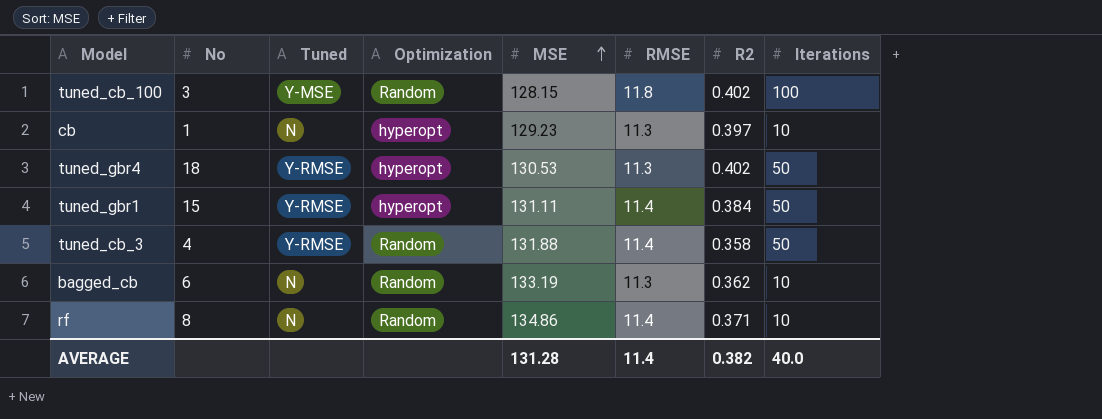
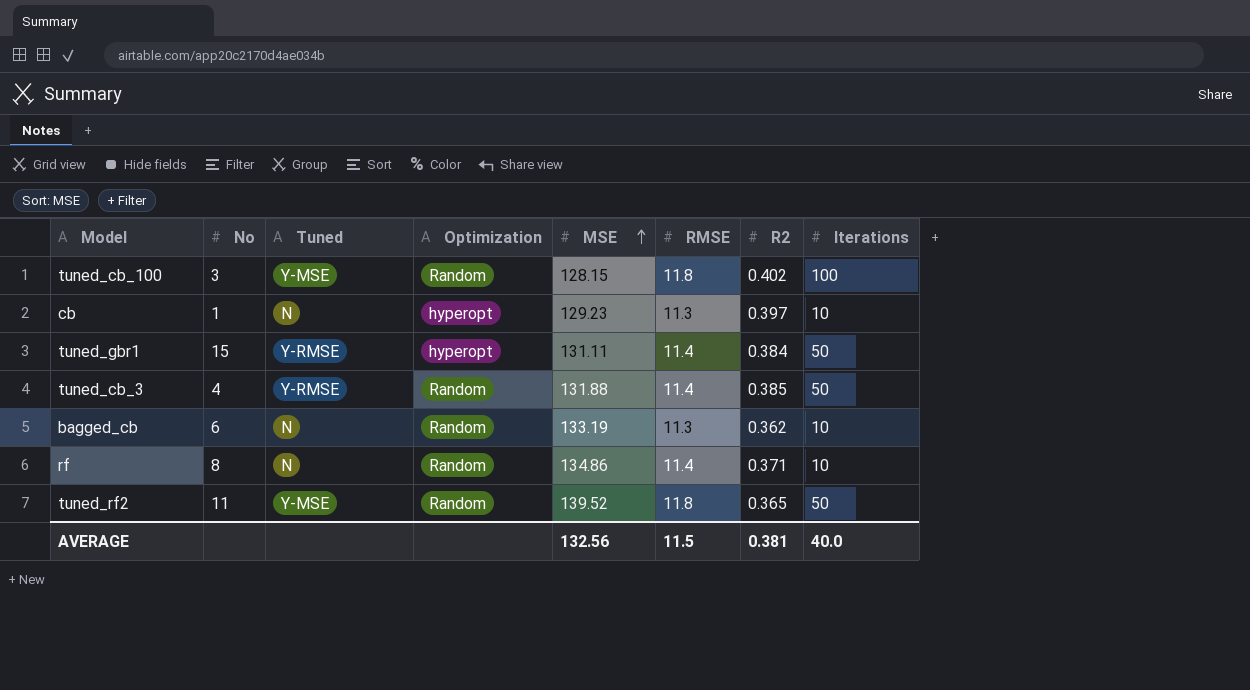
row tuned_gbr4: 18 | Y-RMSE | hyperopt | 130.53 | 11.3 | 0.402 | 50 -> none
tuned_cb_3 | R2: 0.358 -> 0.385
row tuned_rf2: none -> 11 | Y-MSE | Random | 139.52 | 11.8 | 0.365 | 50
AVERAGE | MSE: 131.28 -> 132.56
AVERAGE | RMSE: 11.4 -> 11.5
AVERAGE | R2: 0.382 -> 0.381

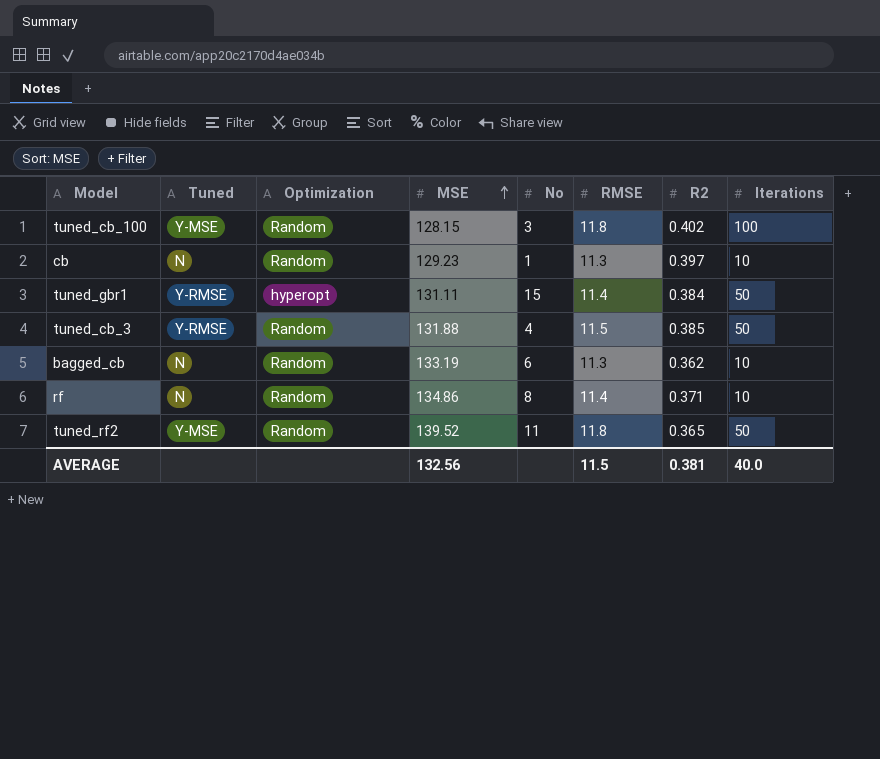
column No | position: 2 -> 5
cb | Optimization: hyperopt -> Random
tuned_cb_3 | RMSE: 11.4 -> 11.5

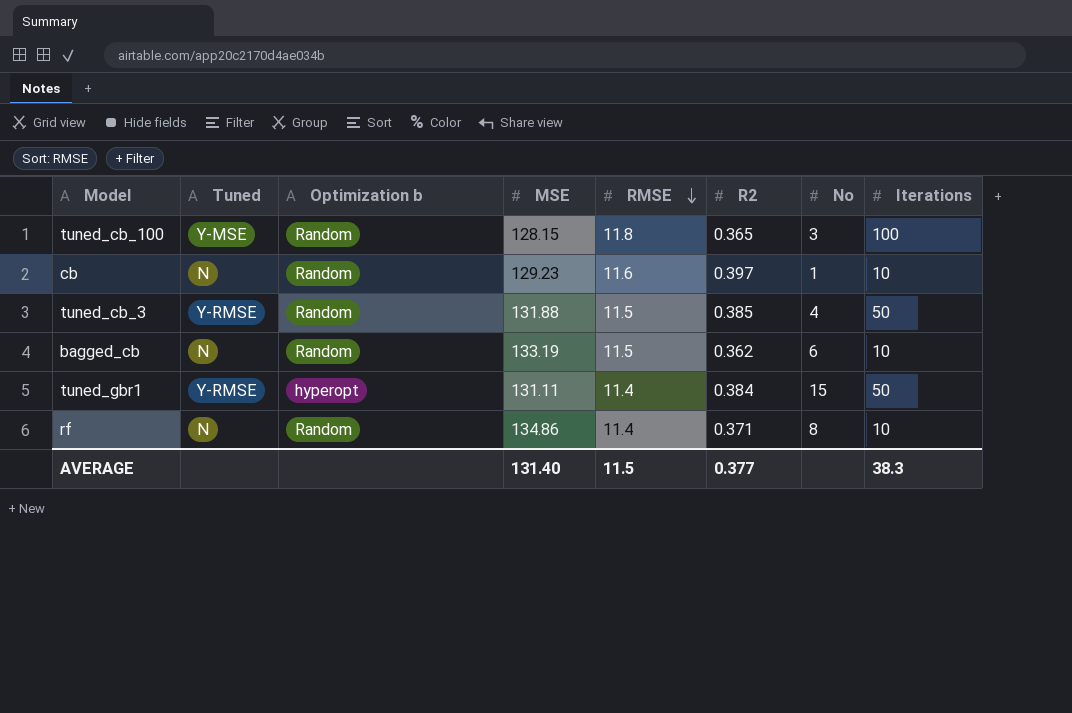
row order: MSE ascending -> RMSE descending
column name: Optimization -> Optimization b
column No | position: 5 -> 7
row tuned_rf2: Y-MSE | Random | 139.52 | 11 | 11.8 | 0.365 | 50 -> none
tuned_cb_100 | R2: 0.402 -> 0.365
cb | RMSE: 11.3 -> 11.6
bagged_cb | RMSE: 11.3 -> 11.5
AVERAGE | MSE: 132.56 -> 131.40
AVERAGE | R2: 0.381 -> 0.377
AVERAGE | Iterations: 40.0 -> 38.3

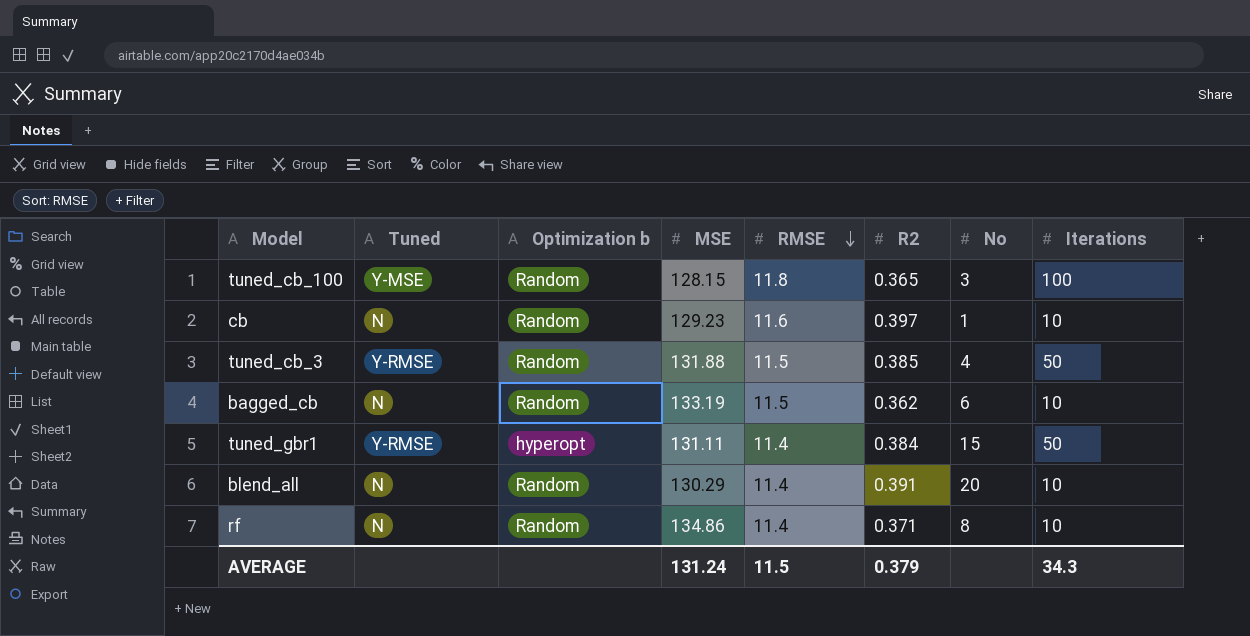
row blend_all: none -> N | Random | 130.29 | 11.4 | 0.391 | 20 | 10
AVERAGE | MSE: 131.40 -> 131.24
AVERAGE | R2: 0.377 -> 0.379
AVERAGE | Iterations: 38.3 -> 34.3

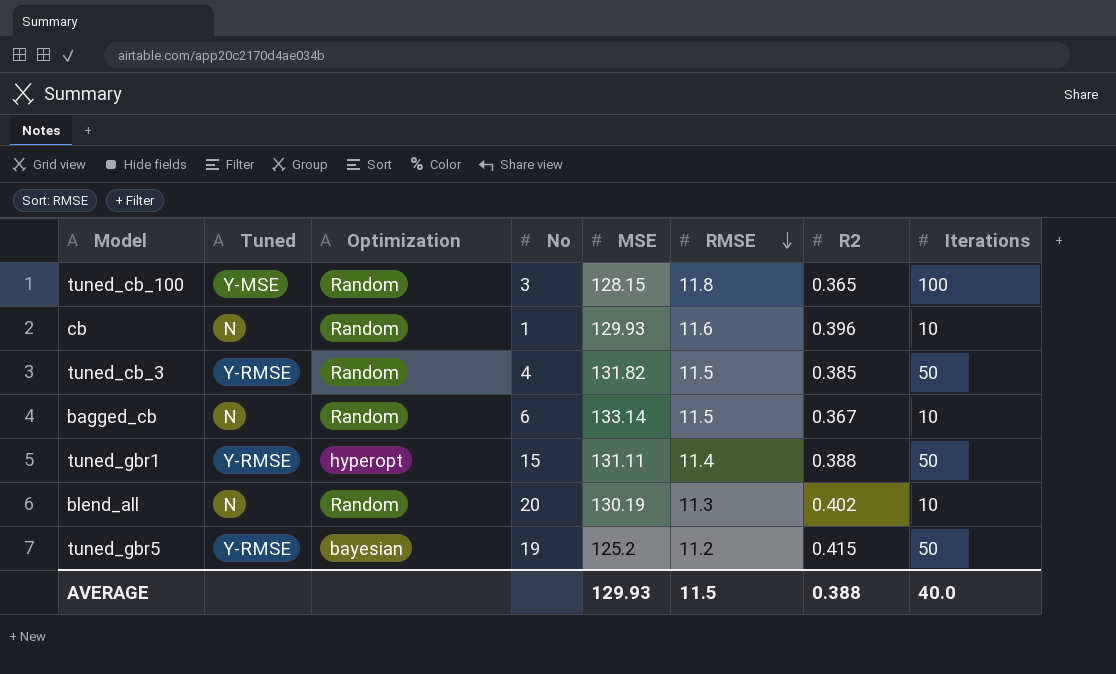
column name: Optimization b -> Optimization
column No | position: 7 -> 4
row rf: N | Random | 134.86 | 11.4 | 0.371 | 8 | 10 -> none
cb | MSE: 129.23 -> 129.93
cb | R2: 0.397 -> 0.396
tuned_cb_3 | MSE: 131.88 -> 131.82
bagged_cb | MSE: 133.19 -> 133.14
bagged_cb | R2: 0.362 -> 0.367
tuned_gbr1 | R2: 0.384 -> 0.388
blend_all | MSE: 130.29 -> 130.19
blend_all | RMSE: 11.4 -> 11.3
blend_all | R2: 0.391 -> 0.402
row tuned_gbr5: none -> Y-RMSE | bayesian | 19 | 125.2 | 11.2 | 0.415 | 50
AVERAGE | MSE: 131.24 -> 129.93
AVERAGE | R2: 0.379 -> 0.388
AVERAGE | Iterations: 34.3 -> 40.0

